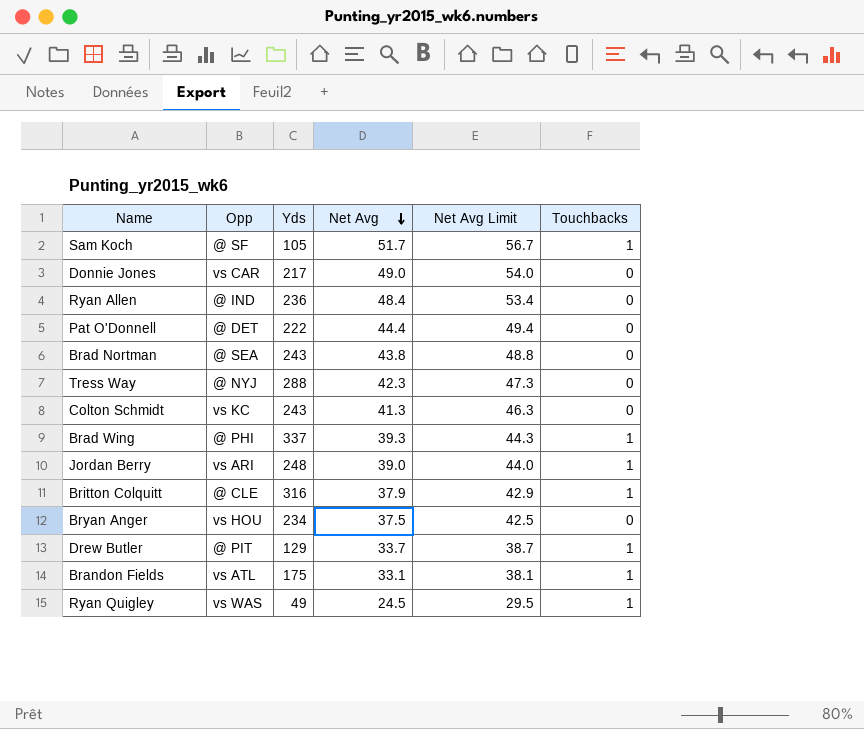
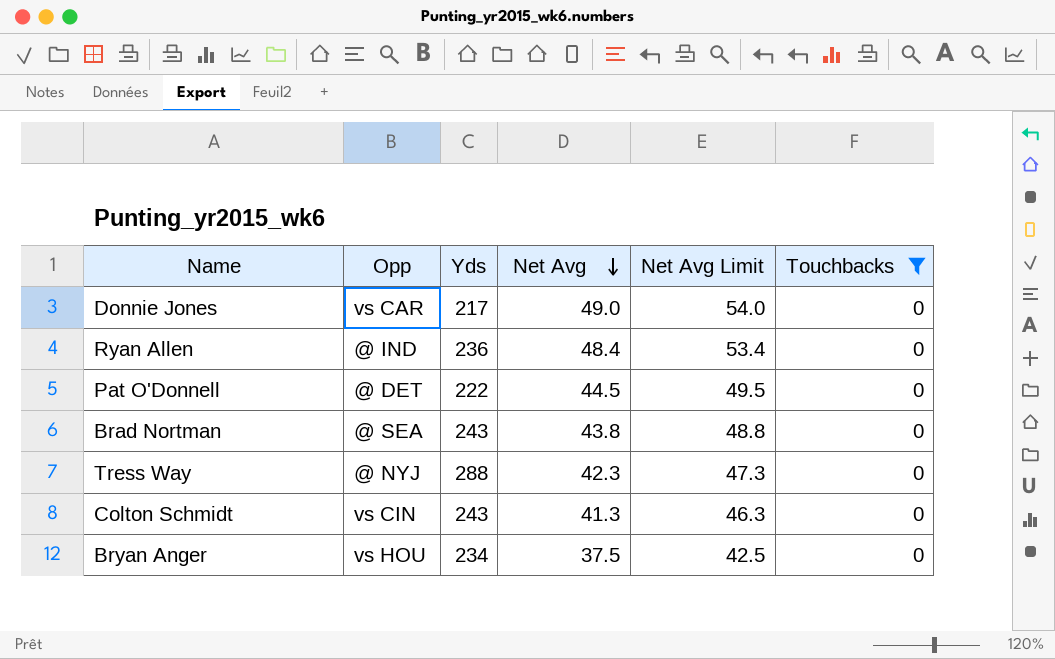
filter: none -> Touchbacks = 0
Pat O'Donnell | Net Avg: 44.4 -> 44.5
Pat O'Donnell | Net Avg Limit: 49.4 -> 49.5
Colton Schmidt | Opp: vs KC -> vs CIN

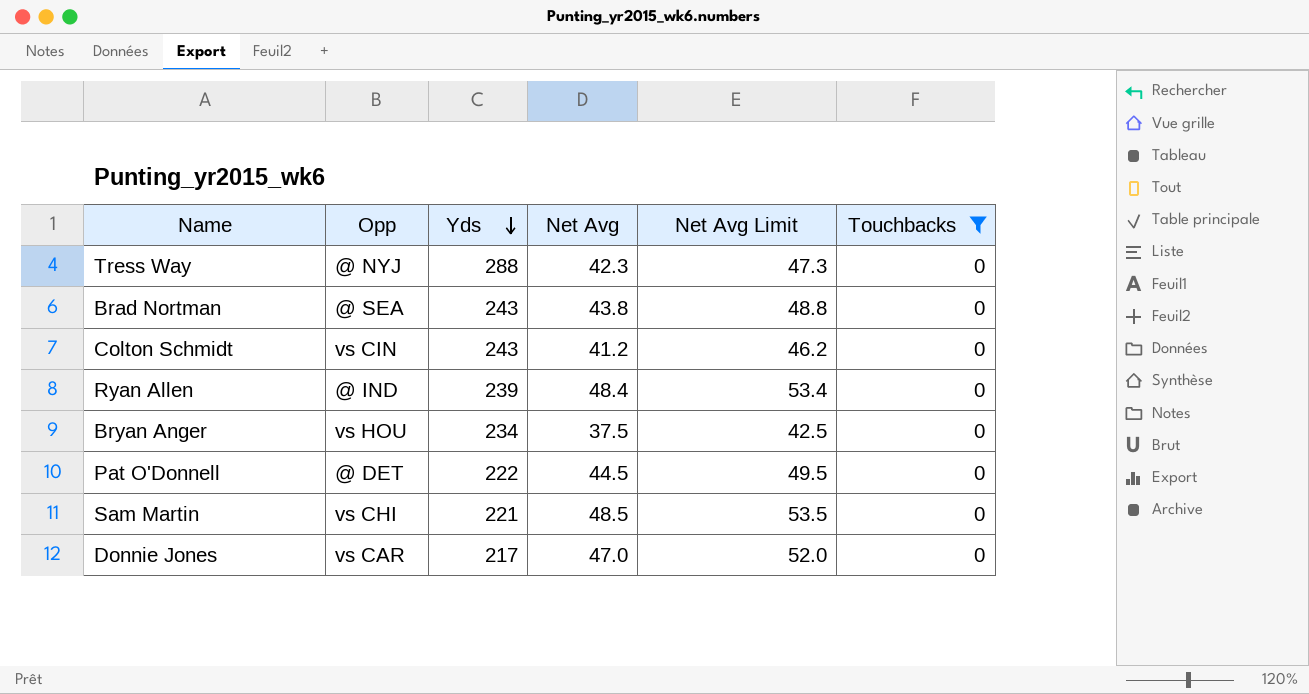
row order: Net Avg descending -> Yds descending
Colton Schmidt | Net Avg: 41.3 -> 41.2
Colton Schmidt | Net Avg Limit: 46.3 -> 46.2
Ryan Allen | Yds: 236 -> 239
row Sam Martin: none -> vs CHI | 221 | 48.5 | 53.5 | 0
Donnie Jones | Net Avg: 49.0 -> 47.0
Donnie Jones | Net Avg Limit: 54.0 -> 52.0

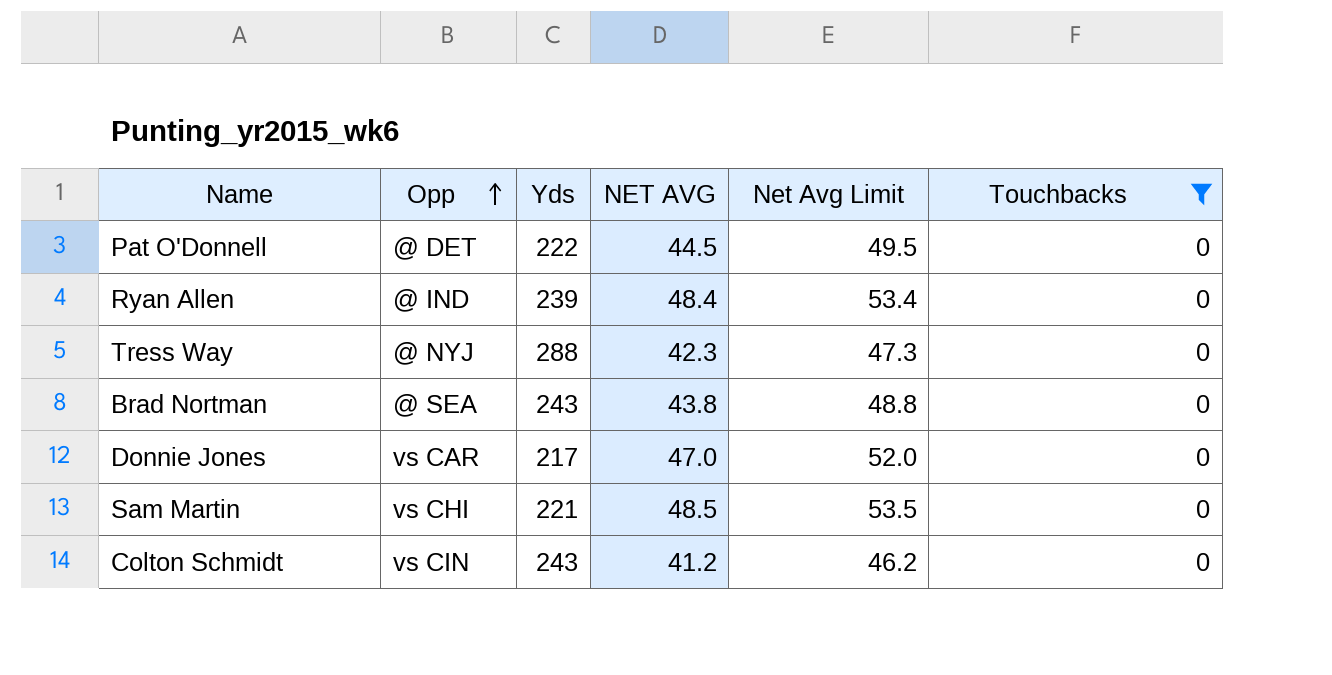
row order: Yds descending -> Opp ascending
column name: Net Avg -> NET AVG
row Bryan Anger: vs HOU | 234 | 37.5 | 42.5 | 0 -> none

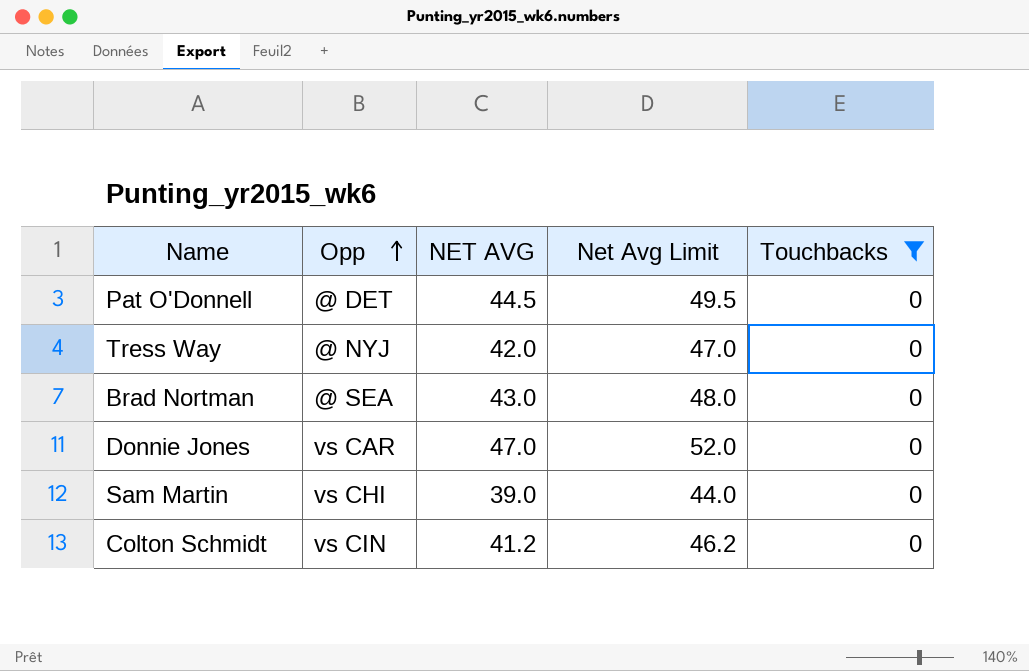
column Yds | position: 3 -> none
row Ryan Allen: @ IND | 239 | 48.4 | 53.4 | 0 -> none
Tress Way | NET AVG: 42.3 -> 42.0
Tress Way | Net Avg Limit: 47.3 -> 47.0
Brad Nortman | NET AVG: 43.8 -> 43.0
Brad Nortman | Net Avg Limit: 48.8 -> 48.0
Sam Martin | NET AVG: 48.5 -> 39.0
Sam Martin | Net Avg Limit: 53.5 -> 44.0

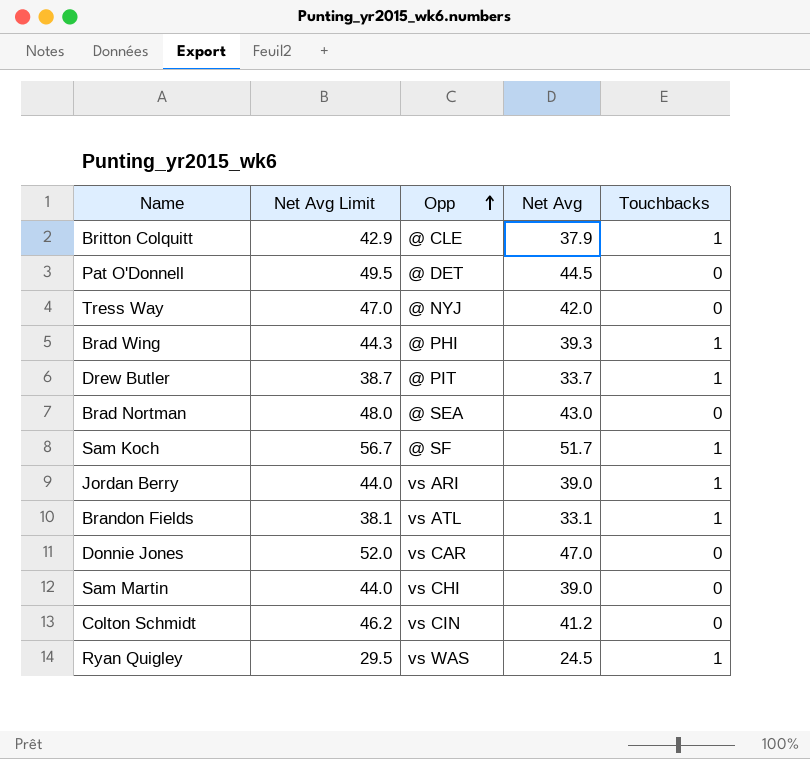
filter: Touchbacks = 0 -> none
column Net Avg Limit | position: 4 -> 2
column name: NET AVG -> Net Avg

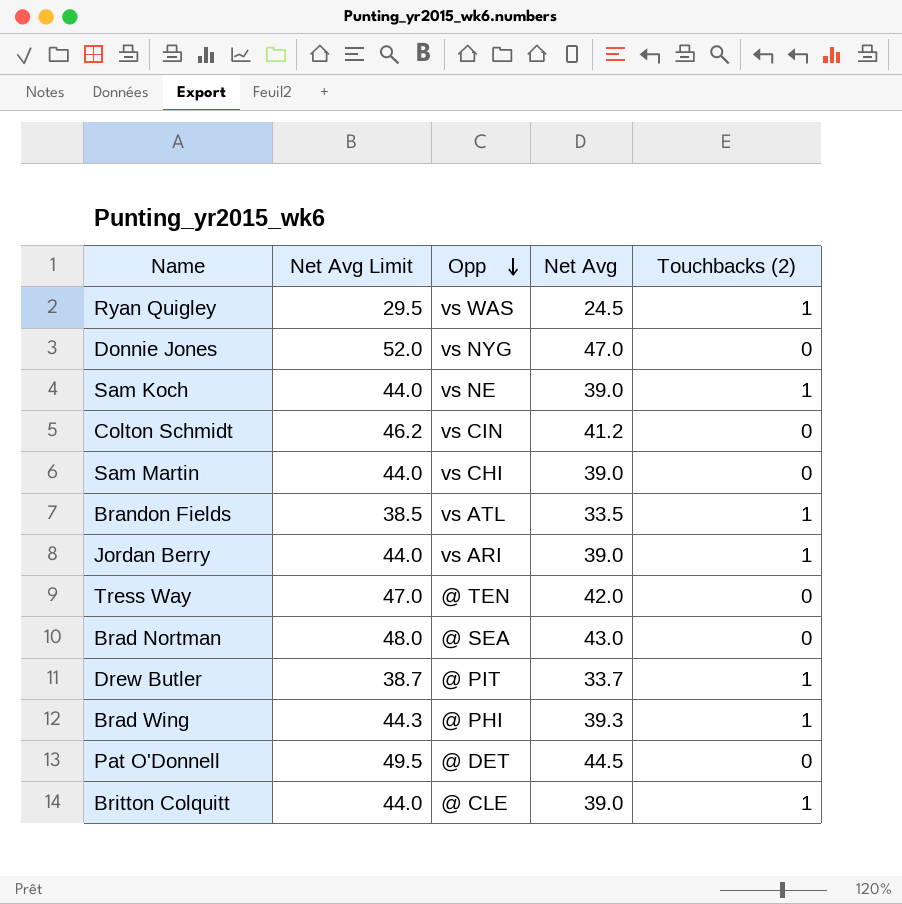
row order: Opp ascending -> Opp descending
column name: Touchbacks -> Touchbacks (2)
Donnie Jones | Opp: vs CAR -> vs NYG
Sam Koch | Net Avg Limit: 56.7 -> 44.0
Sam Koch | Opp: @ SF -> vs NE
Sam Koch | Net Avg: 51.7 -> 39.0
Brandon Fields | Net Avg Limit: 38.1 -> 38.5
Brandon Fields | Net Avg: 33.1 -> 33.5
Tress Way | Opp: @ NYJ -> @ TEN
Britton Colquitt | Net Avg Limit: 42.9 -> 44.0
Britton Colquitt | Net Avg: 37.9 -> 39.0

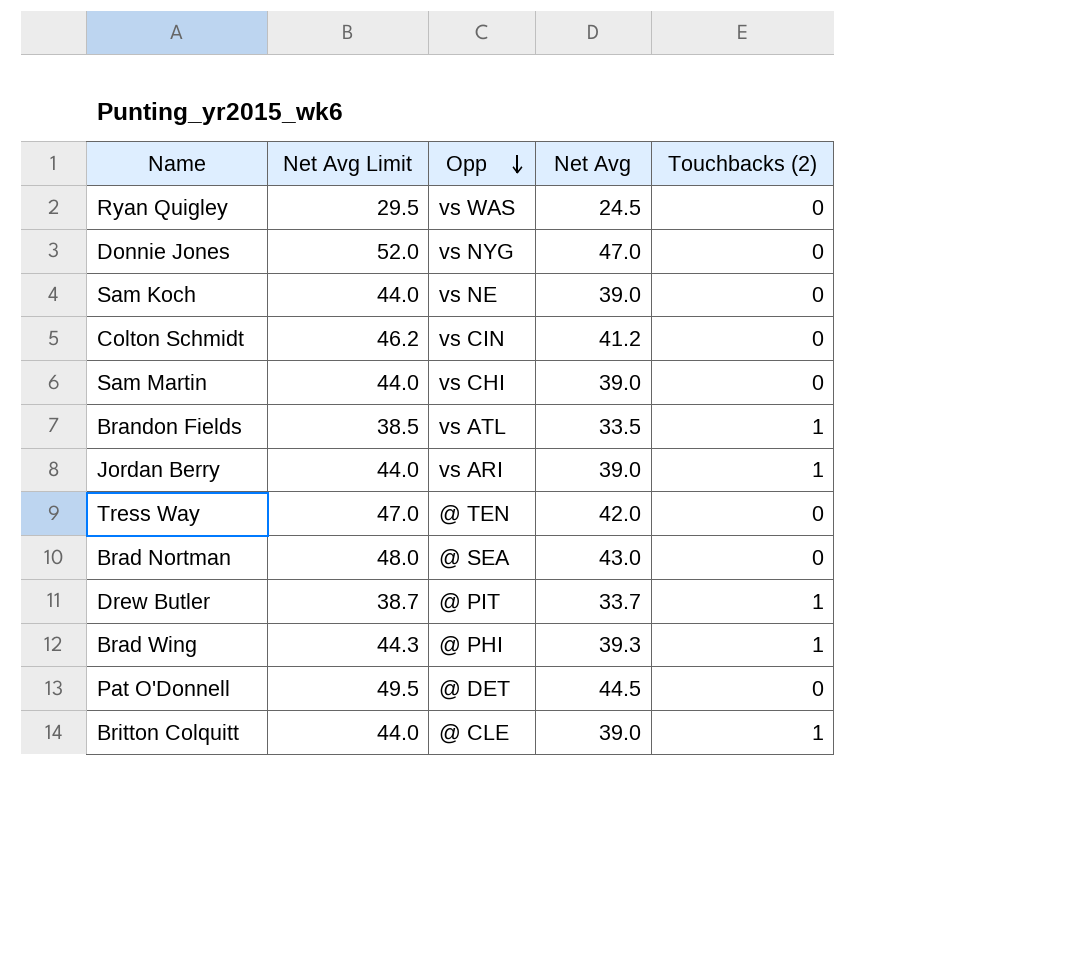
Ryan Quigley | Touchbacks (2): 1 -> 0
Sam Koch | Touchbacks (2): 1 -> 0

